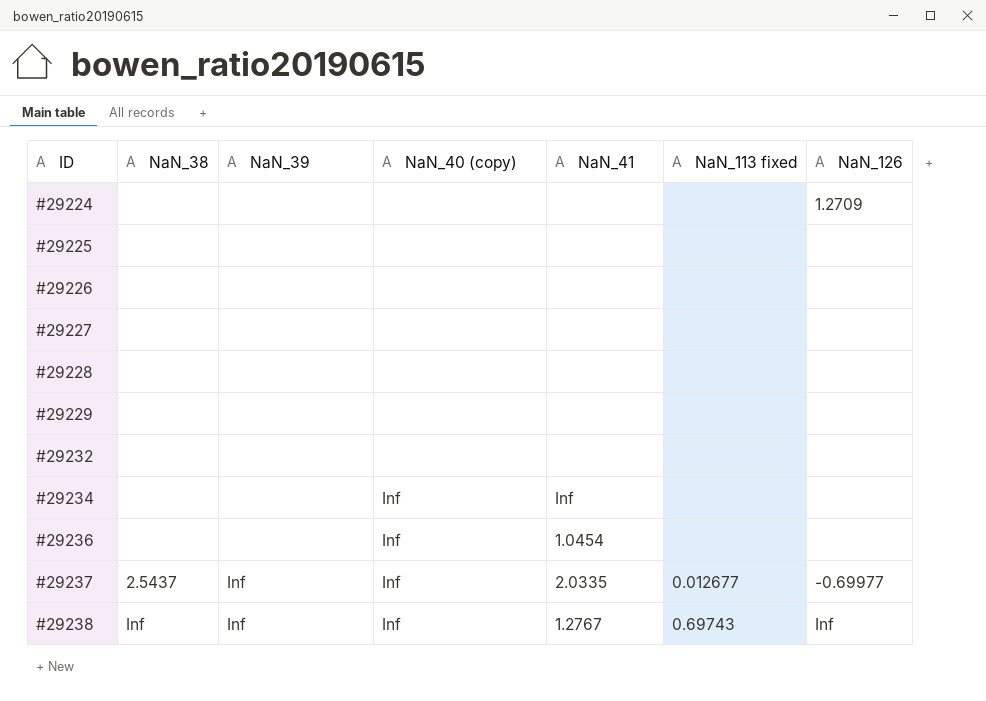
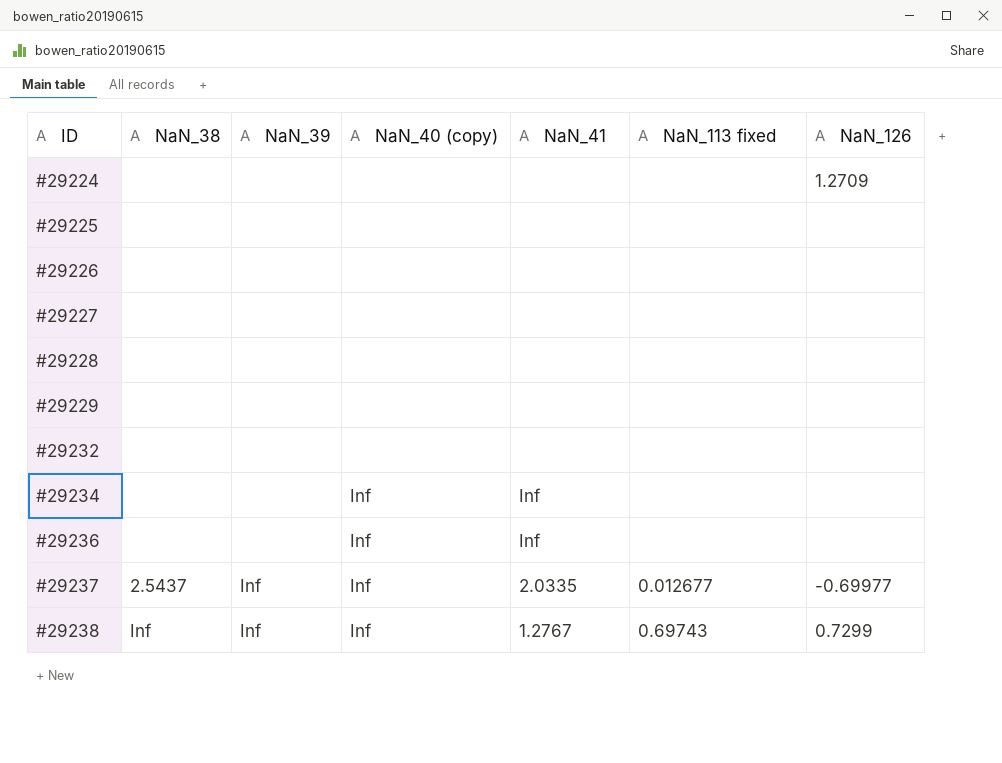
#29236 | NaN_41: 1.0454 -> Inf
#29238 | NaN_126: Inf -> 0.7299

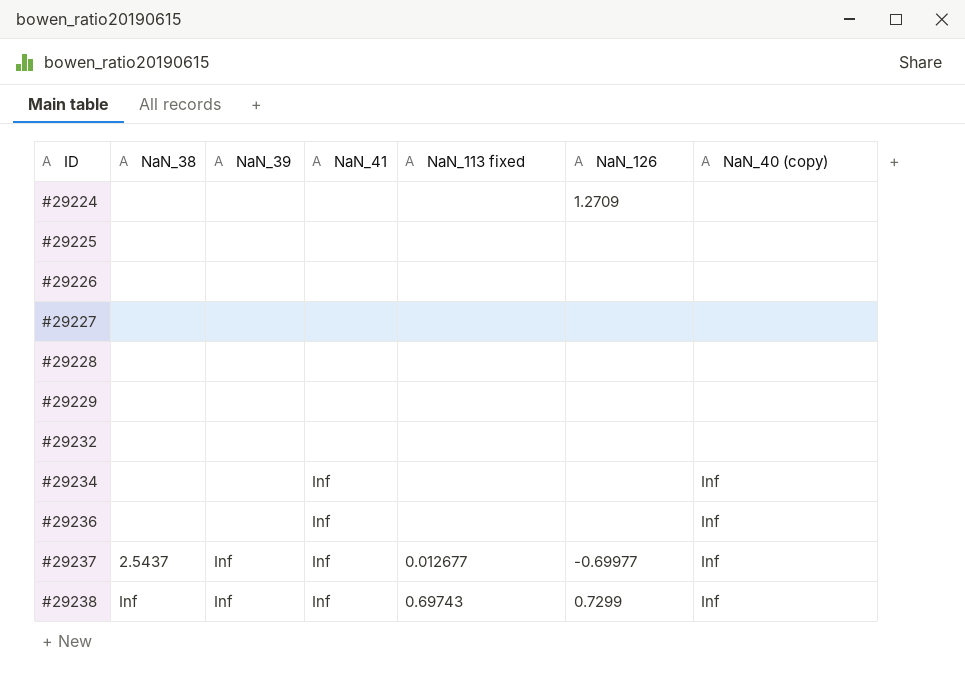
column NaN_40 (copy) | position: 4 -> 7
#29237 | NaN_41: 2.0335 -> Inf
#29238 | NaN_41: 1.2767 -> Inf

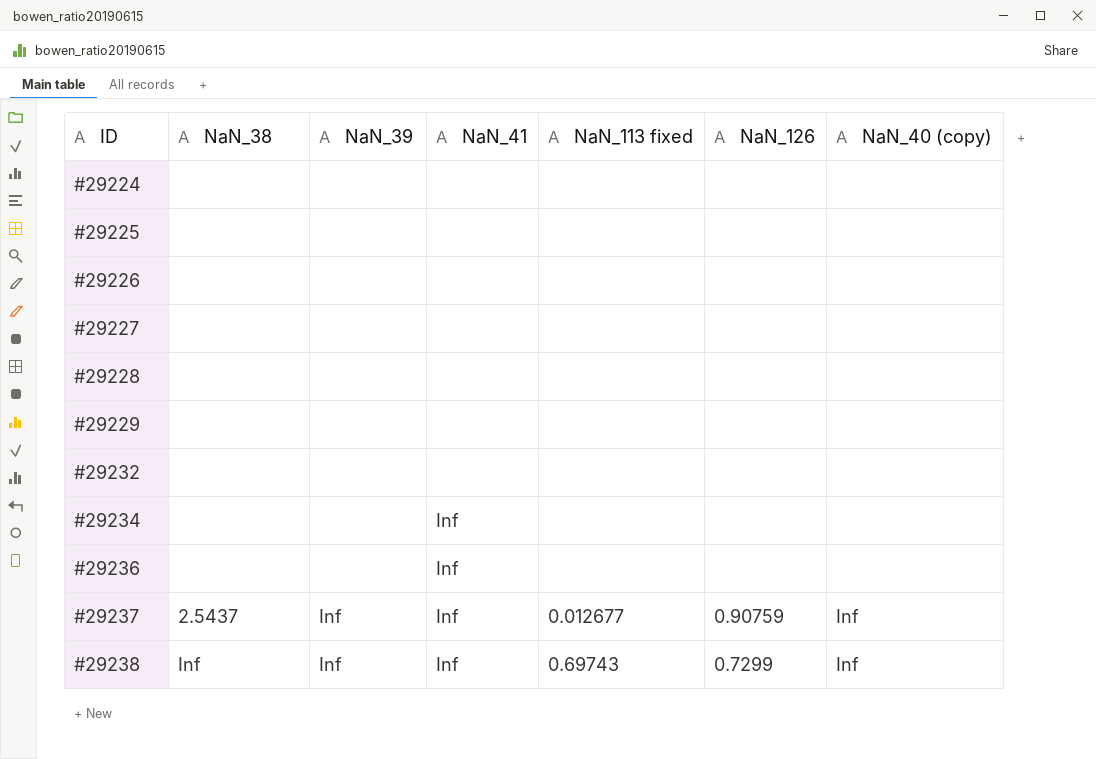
#29224 | NaN_126: 1.2709 -> none
#29234 | NaN_40 (copy): Inf -> none
#29236 | NaN_40 (copy): Inf -> none
#29237 | NaN_126: -0.69977 -> 0.90759

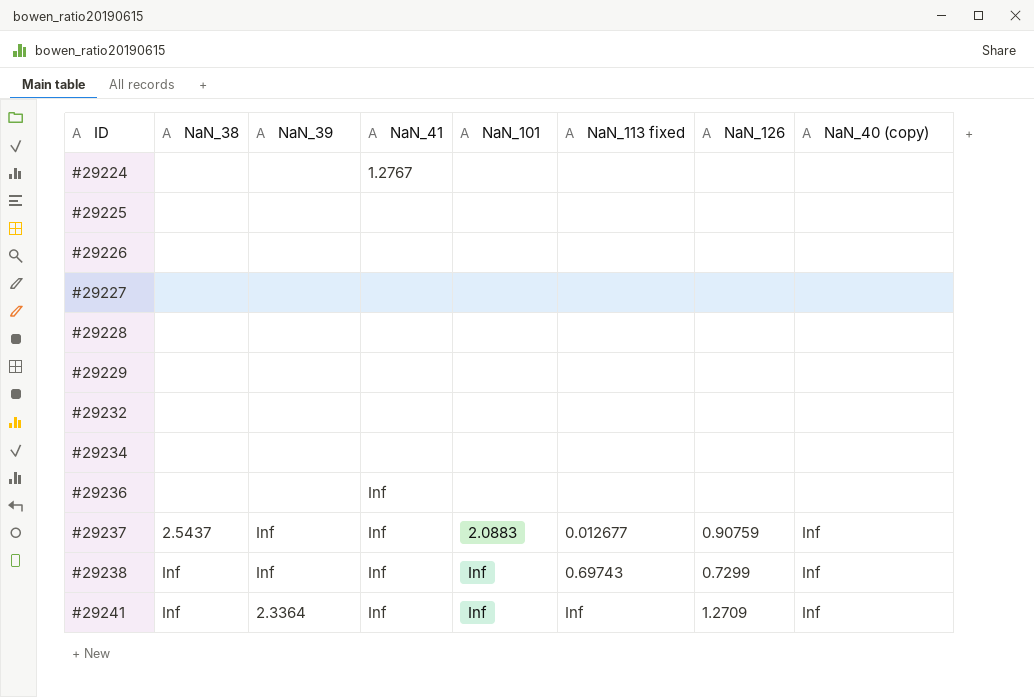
column NaN_101 | position: none -> 5
#29224 | NaN_41: none -> 1.2767
#29234 | NaN_41: Inf -> none
row #29241: none -> Inf | 2.3364 | Inf | Inf | Inf | 1.2709 | Inf

